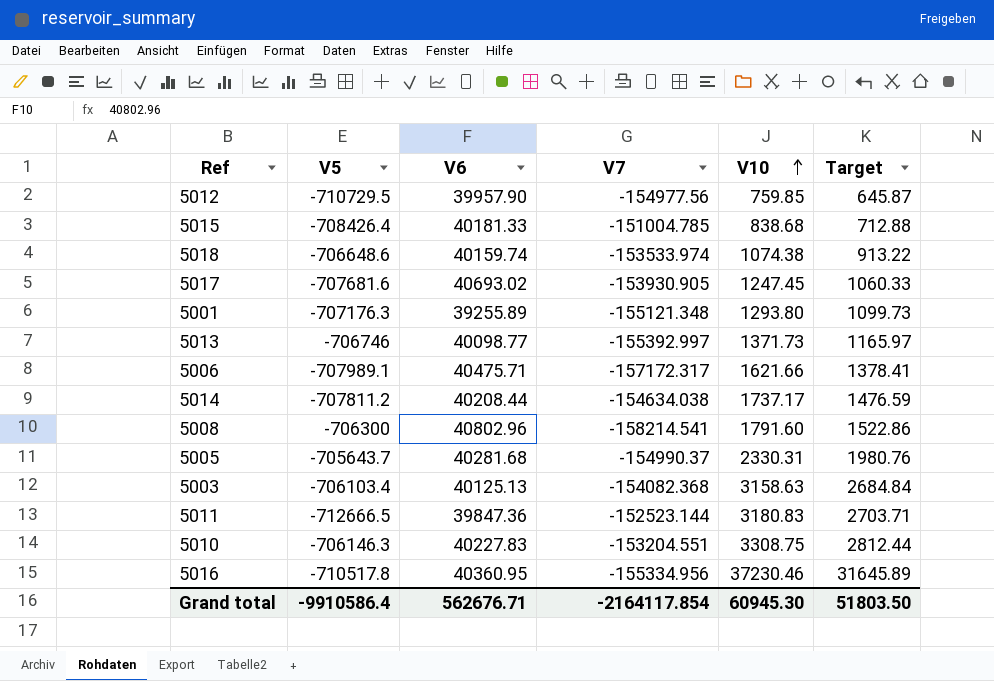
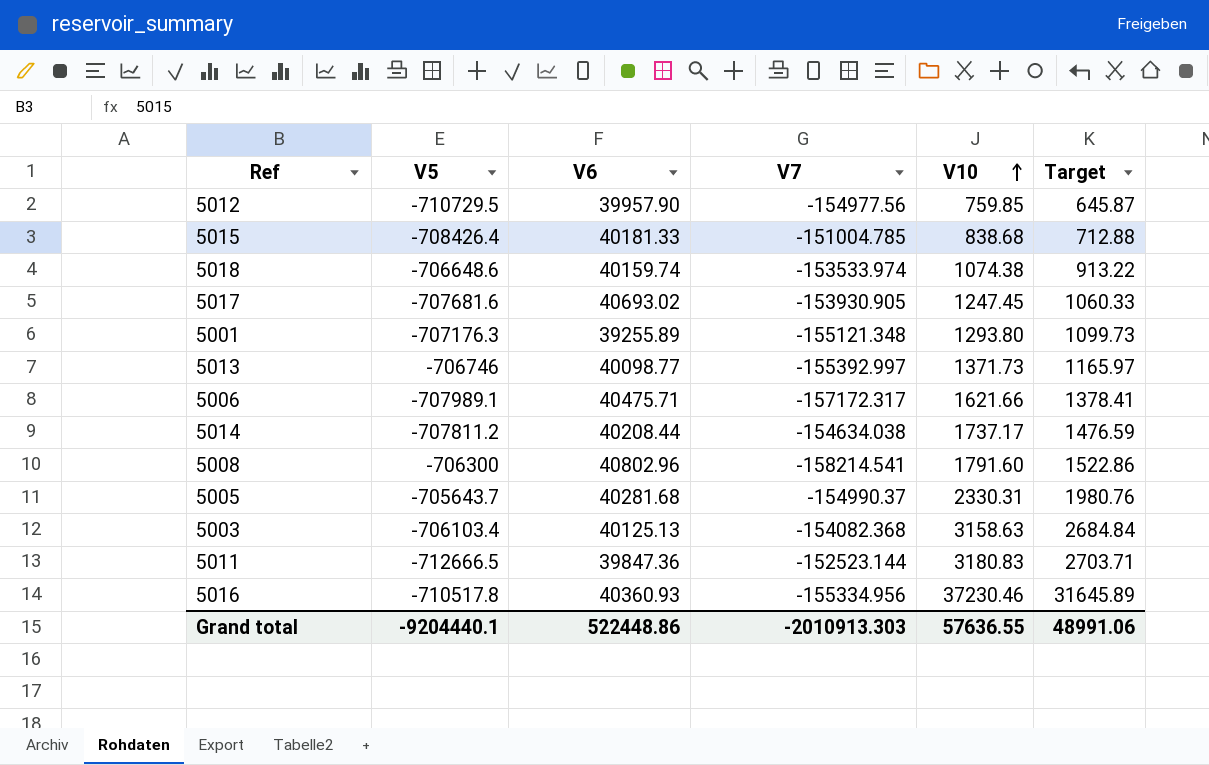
row 5010: -706146.3 | 40227.83 | -153204.551 | 3308.75 | 2812.44 -> none
5016 | V6: 40360.95 -> 40360.93
Grand total | V5: -9910586.4 -> -9204440.1
Grand total | V6: 562676.71 -> 522448.86
Grand total | V7: -2164117.854 -> -2010913.303
Grand total | V10: 60945.30 -> 57636.55
Grand total | Target: 51803.50 -> 48991.06

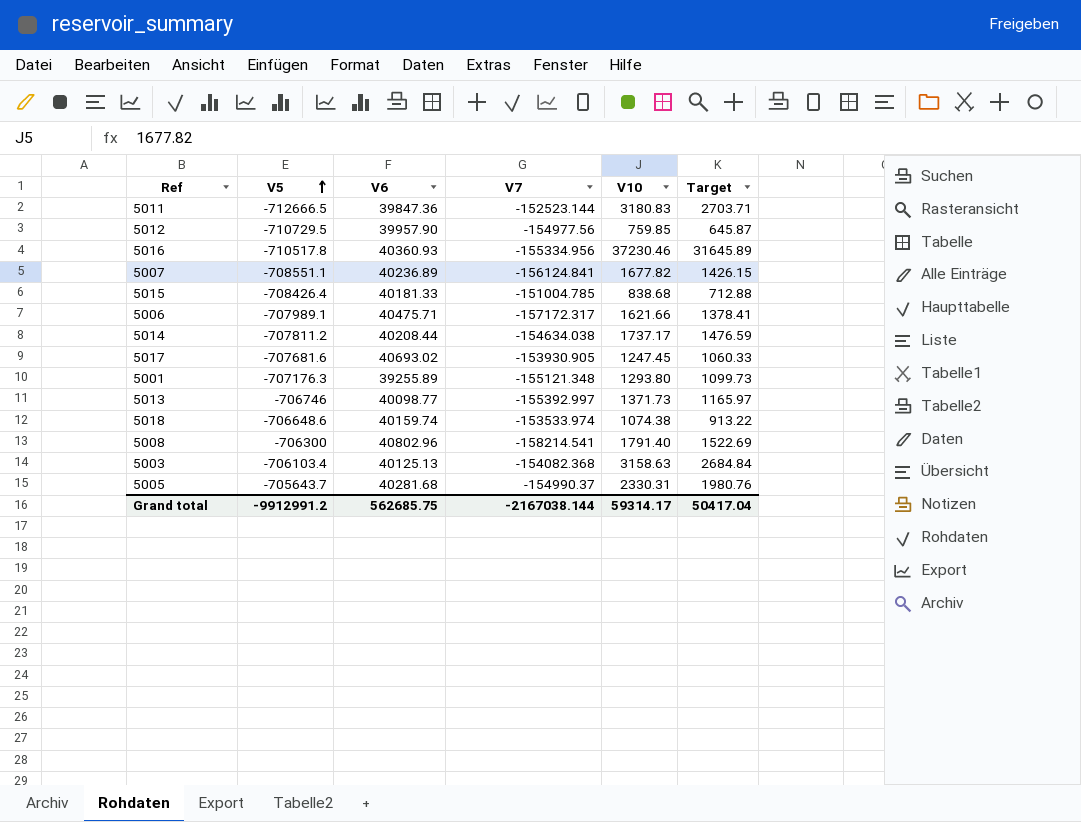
row order: V10 ascending -> V5 ascending
row 5007: none -> -708551.1 | 40236.89 | -156124.841 | 1677.82 | 1426.15
5008 | V10: 1791.60 -> 1791.40
5008 | Target: 1522.86 -> 1522.69
Grand total | V5: -9204440.1 -> -9912991.2
Grand total | V6: 522448.86 -> 562685.75
Grand total | V7: -2010913.303 -> -2167038.144
Grand total | V10: 57636.55 -> 59314.17
Grand total | Target: 48991.06 -> 50417.04

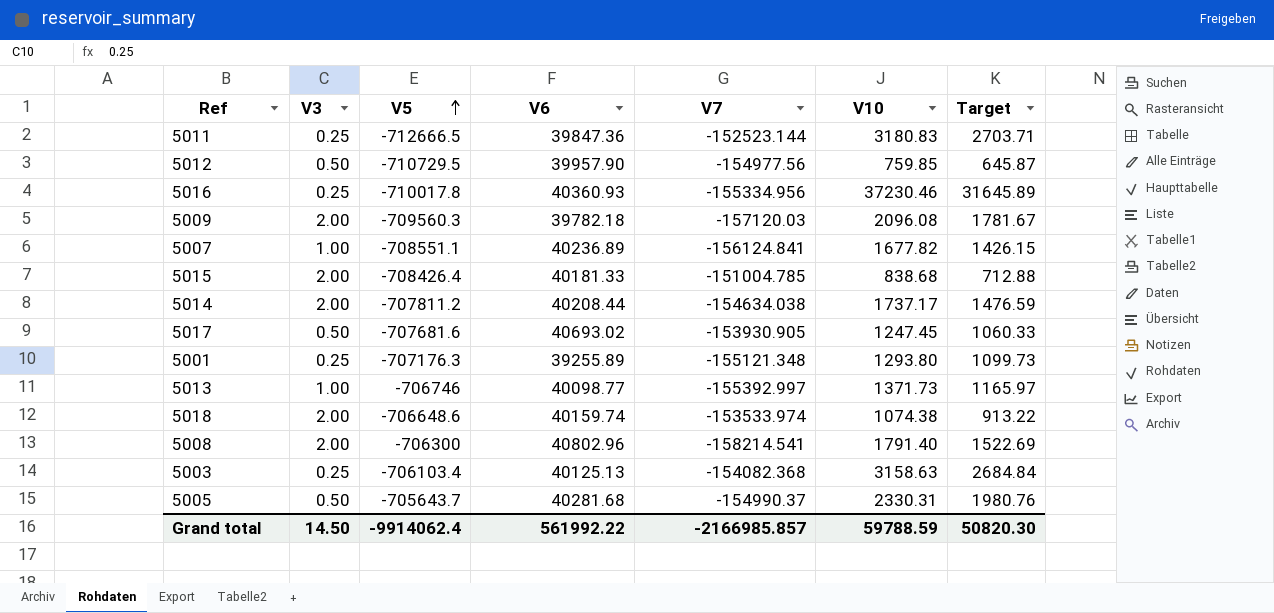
column V3 | position: none -> 2
row 5006: -707989.1 | 40475.71 | -157172.317 | 1621.66 | 1378.41 -> none
5016 | V5: -710517.8 -> -710017.8
row 5009: none -> 2.00 | -709560.3 | 39782.18 | -157120.03 | 2096.08 | 1781.67
Grand total | V5: -9912991.2 -> -9914062.4
Grand total | V6: 562685.75 -> 561992.22
Grand total | V7: -2167038.144 -> -2166985.857
Grand total | V10: 59314.17 -> 59788.59
Grand total | Target: 50417.04 -> 50820.30

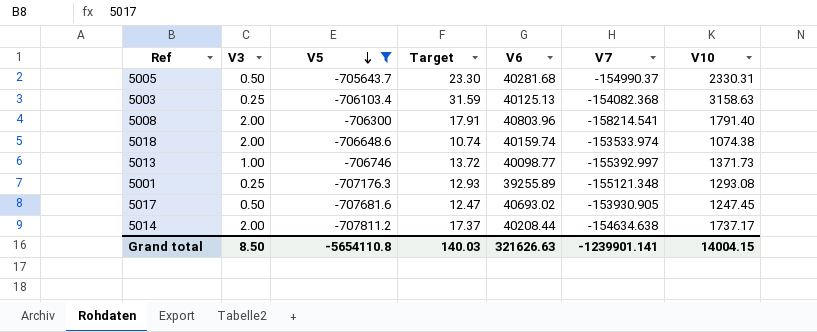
filter: none -> V5 >= -707811.2
row order: V5 ascending -> V5 descending
column Target | formula: [V10] * 0.85 -> [V10] * 0.01
column Target | position: 7 -> 4
5008 | V6: 40802.96 -> 40803.96
5001 | V10: 1293.80 -> 1293.08
5014 | V7: -154634.038 -> -154634.638
Grand total | V3: 14.50 -> 8.50
Grand total | V5: -9914062.4 -> -5654110.8
Grand total | Target: 50820.30 -> 140.03
Grand total | V6: 561992.22 -> 321626.63
Grand total | V7: -2166985.857 -> -1239901.141
Grand total | V10: 59788.59 -> 14004.15

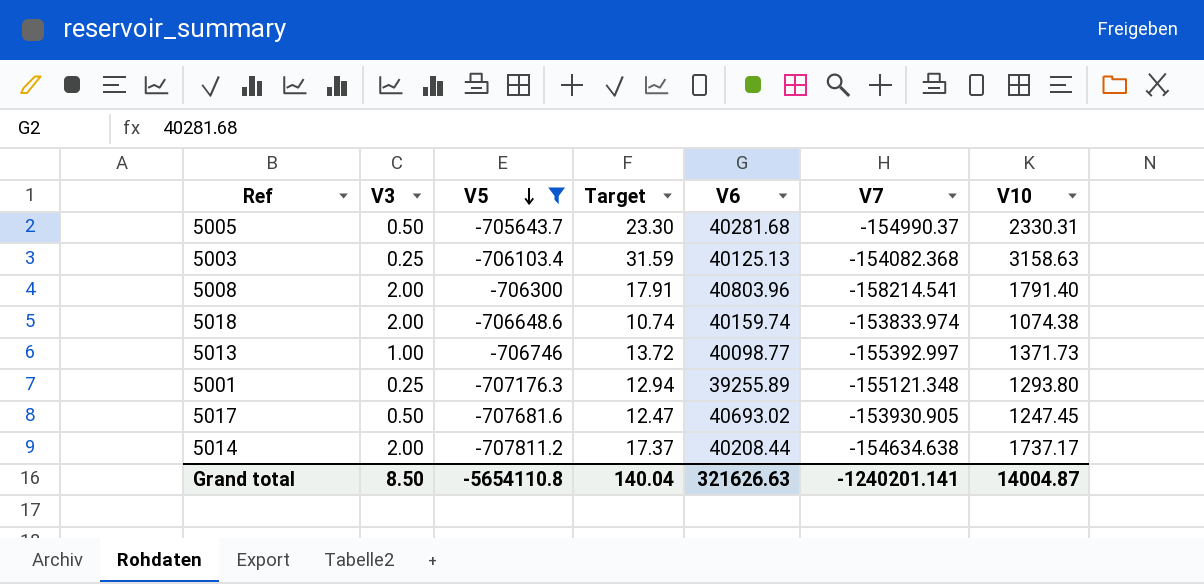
5018 | V7: -153533.974 -> -153833.974
5001 | Target: 12.93 -> 12.94
5001 | V10: 1293.08 -> 1293.80
Grand total | Target: 140.03 -> 140.04
Grand total | V7: -1239901.141 -> -1240201.141
Grand total | V10: 14004.15 -> 14004.87

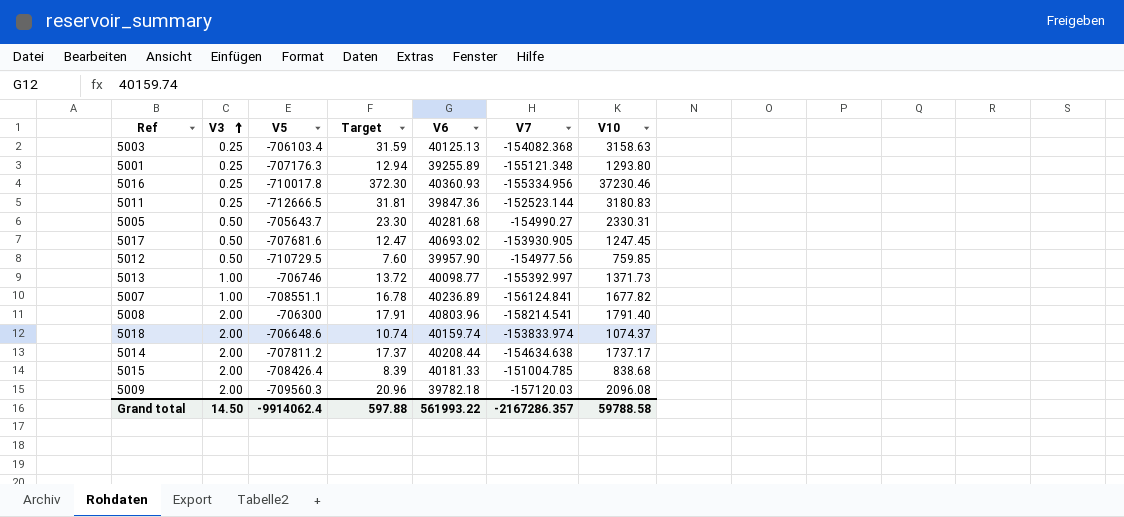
filter: V5 >= -707811.2 -> none
row order: V5 descending -> V3 ascending
5005 | V7: -154990.37 -> -154990.27
5018 | V10: 1074.38 -> 1074.37
Grand total | V3: 8.50 -> 14.50
Grand total | V5: -5654110.8 -> -9914062.4
Grand total | Target: 140.04 -> 597.88
Grand total | V6: 321626.63 -> 561993.22
Grand total | V7: -1240201.141 -> -2167286.357
Grand total | V10: 14004.87 -> 59788.58

